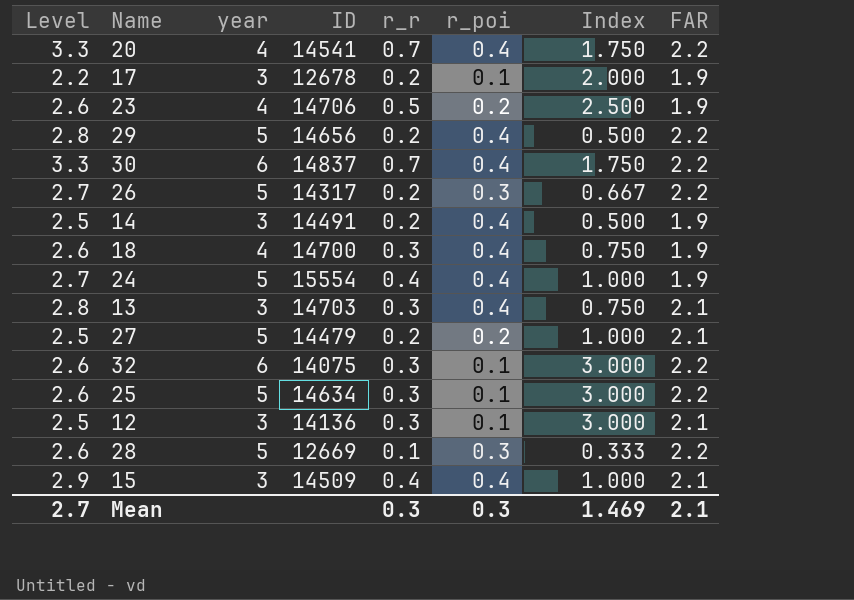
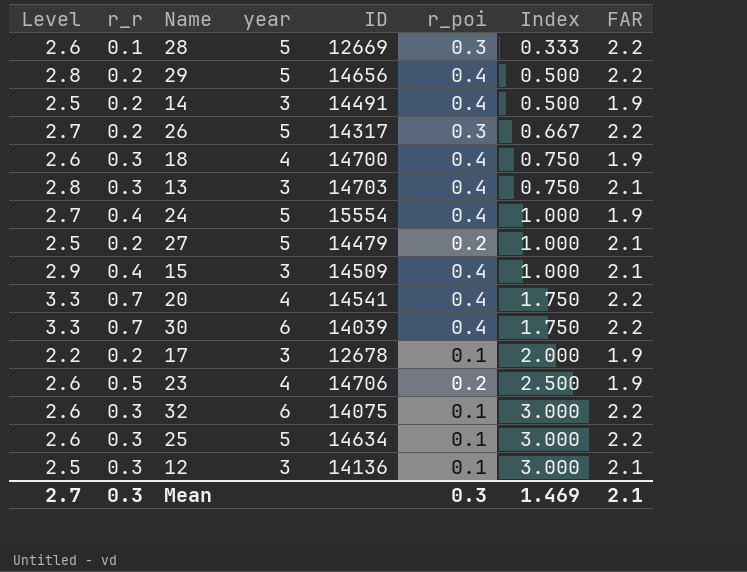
row order: none -> Index ascending
column r_r | position: 5 -> 2
30 | ID: 14837 -> 14039

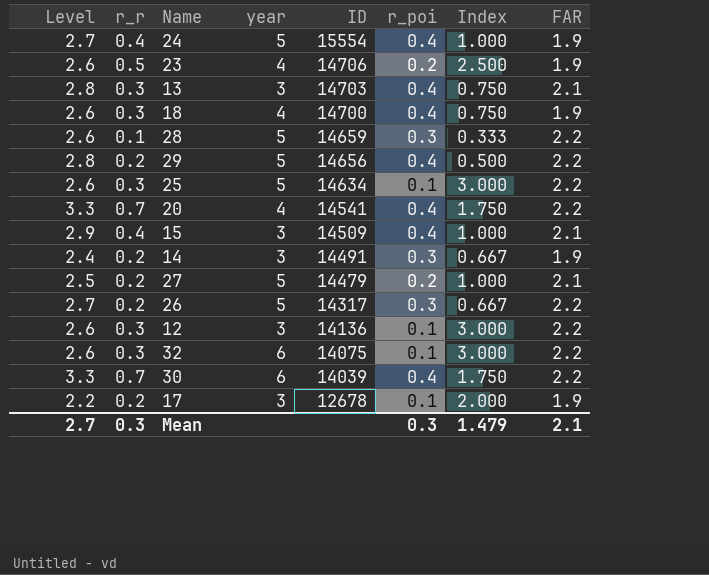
row order: Index ascending -> ID descending
28 | ID: 12669 -> 14659
14 | Level: 2.5 -> 2.4
14 | r_poi: 0.4 -> 0.3
14 | Index: 0.500 -> 0.667
12 | Level: 2.5 -> 2.6
12 | FAR: 2.1 -> 2.2
Mean | Index: 1.469 -> 1.479

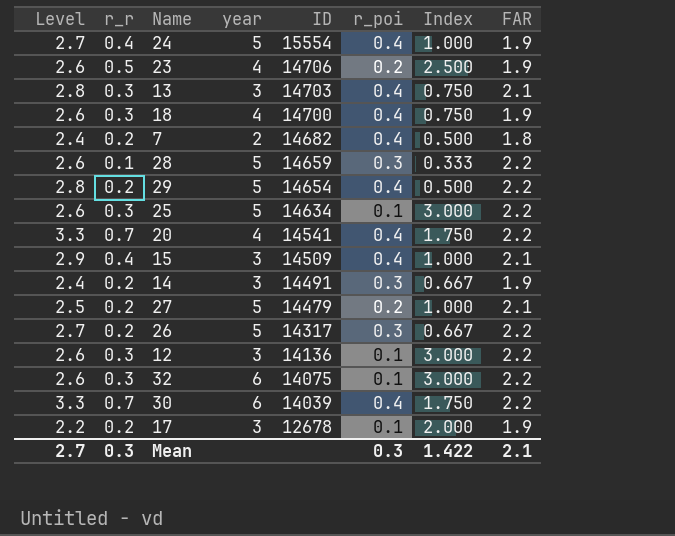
row 7: none -> 2.4 | 0.2 | 2 | 14682 | 0.4 | 0.500 | 1.8
29 | ID: 14656 -> 14654
Mean | Index: 1.479 -> 1.422

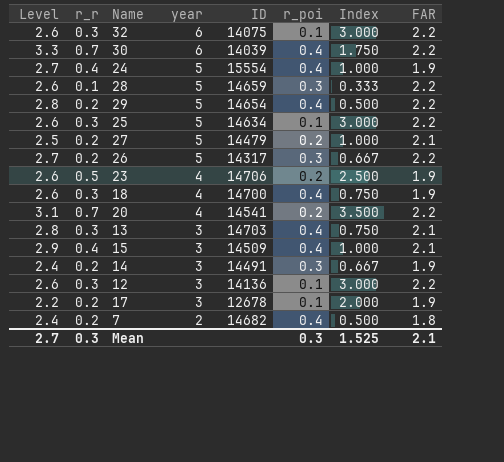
row order: ID descending -> year descending
20 | Level: 3.3 -> 3.1
20 | r_poi: 0.4 -> 0.2
20 | Index: 1.750 -> 3.500
Mean | Index: 1.422 -> 1.525

